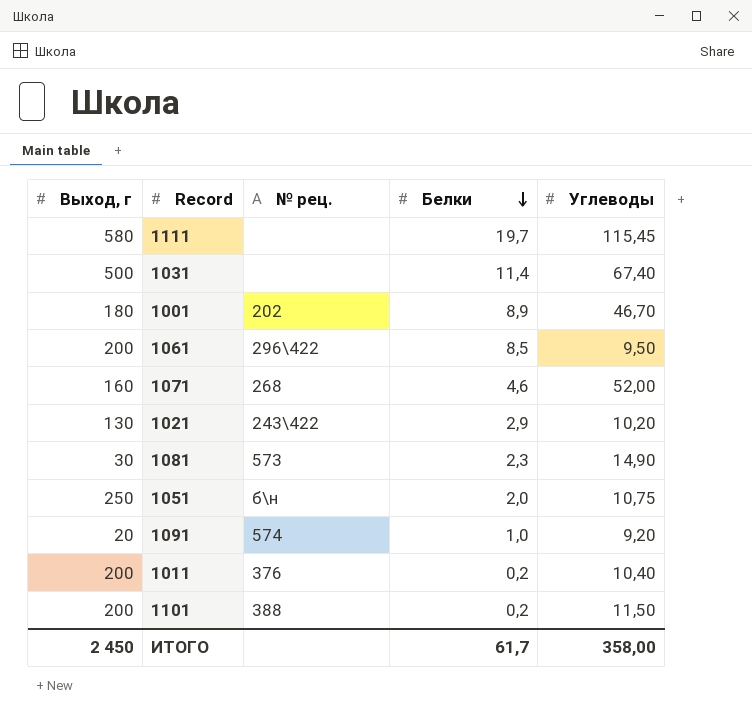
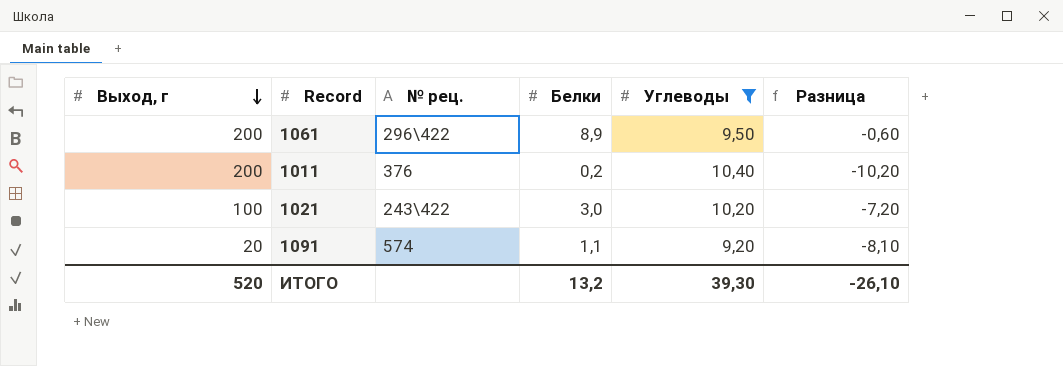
filter: none -> Углеводы <= 10,40
row order: Белки descending -> Выход, г descending
column Разница | formula: none -> [Белки] - [Углеводы]
1061 | Белки: 8,5 -> 8,9
1021 | Выход, г: 130 -> 100
1021 | Белки: 2,9 -> 3,0
1091 | Белки: 1,0 -> 1,1
ИТОГО | Выход, г: 2 450 -> 520
ИТОГО | Белки: 61,7 -> 13,2
ИТОГО | Углеводы: 358,00 -> 39,30

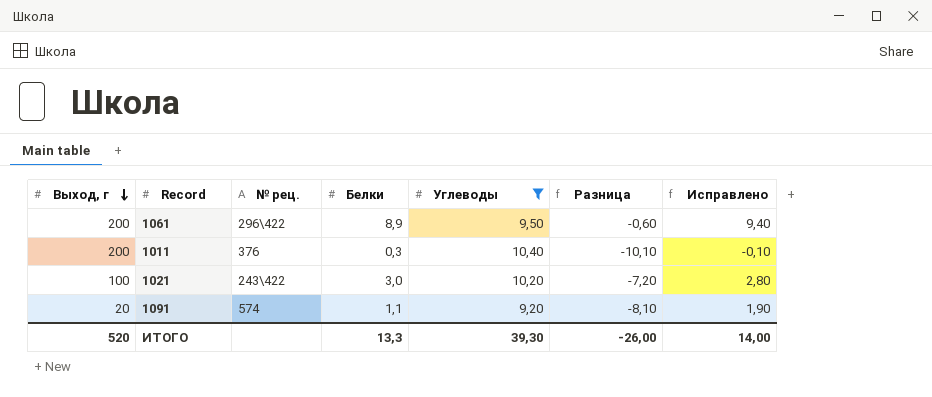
column Исправлено | formula: none -> [Разница] + 10
1011 | Белки: 0,2 -> 0,3
1011 | Разница: -10,20 -> -10,10
ИТОГО | Белки: 13,2 -> 13,3
ИТОГО | Разница: -26,10 -> -26,00

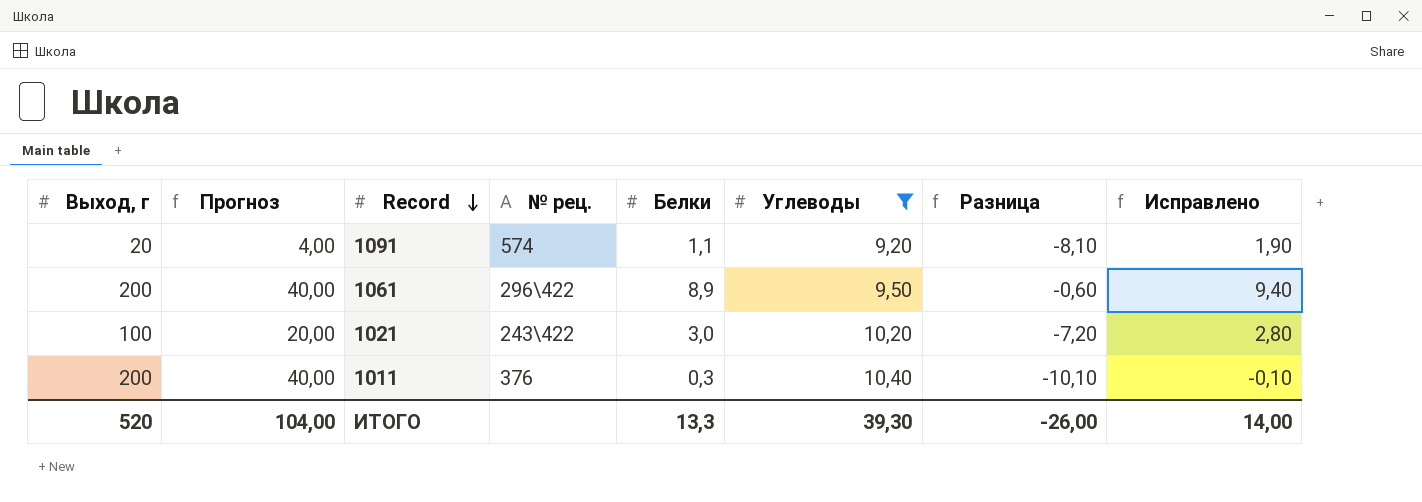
row order: Выход, г descending -> Record descending
column Прогноз | formula: none -> [Выход, г] * 0,2

